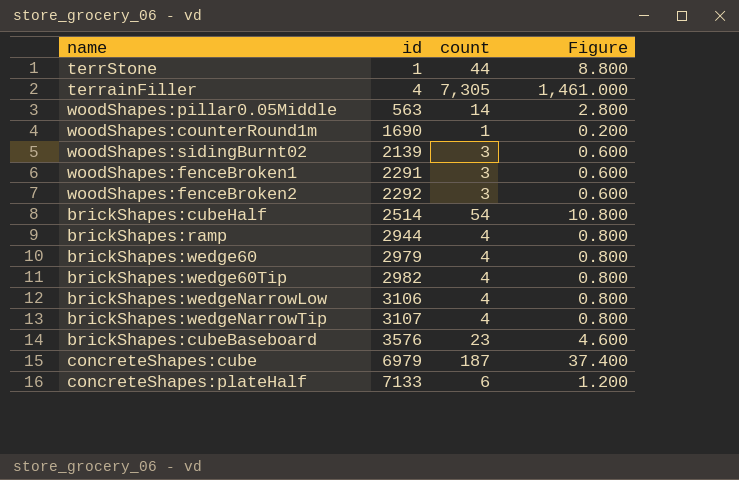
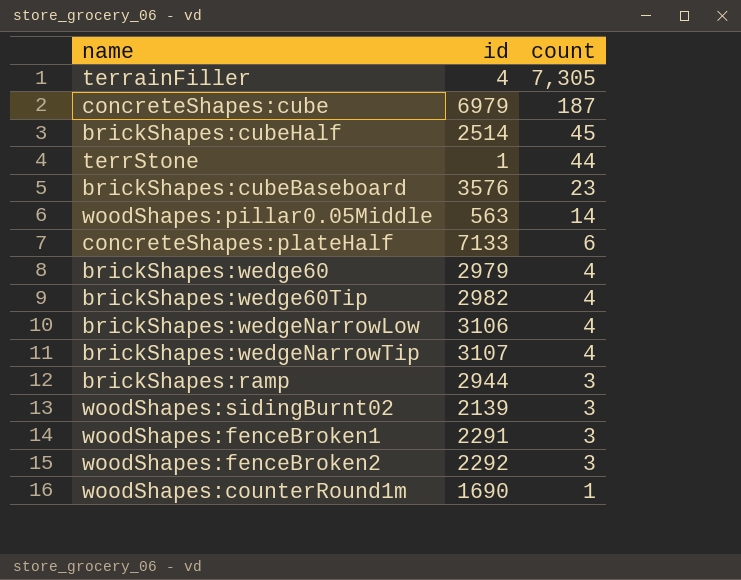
row order: id ascending -> count descending
column Figure | formula: [count] * 0.2 -> none
brickShapes:cubeHalf | count: 54 -> 45
brickShapes:ramp | count: 4 -> 3

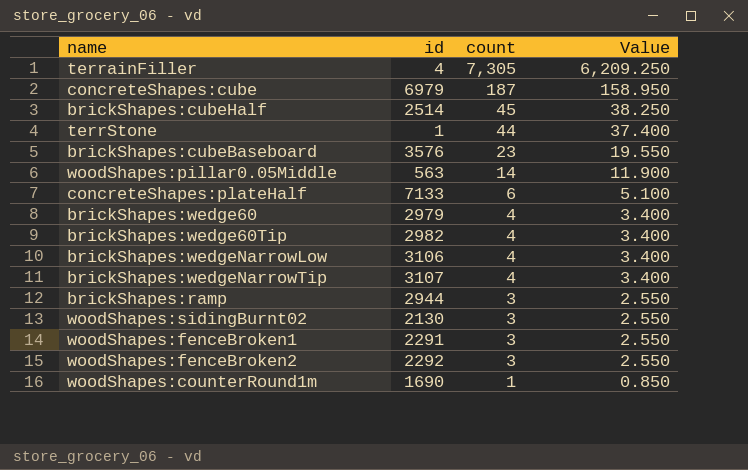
column Value | formula: none -> [count] * 0.85
woodShapes:sidingBurnt02 | id: 2139 -> 2130

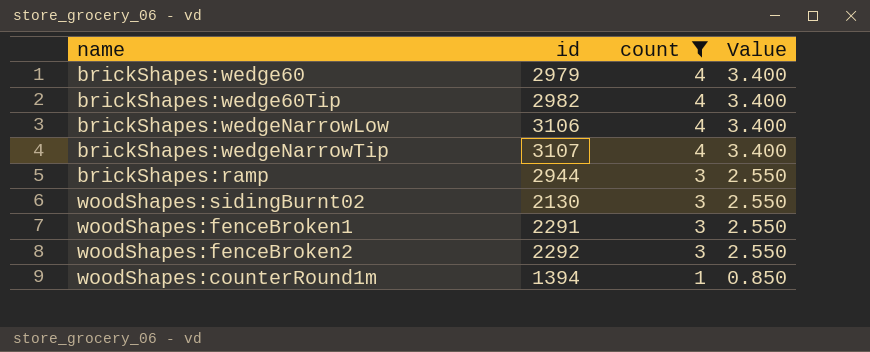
filter: none -> count <= 4
woodShapes:counterRound1m | id: 1690 -> 1394

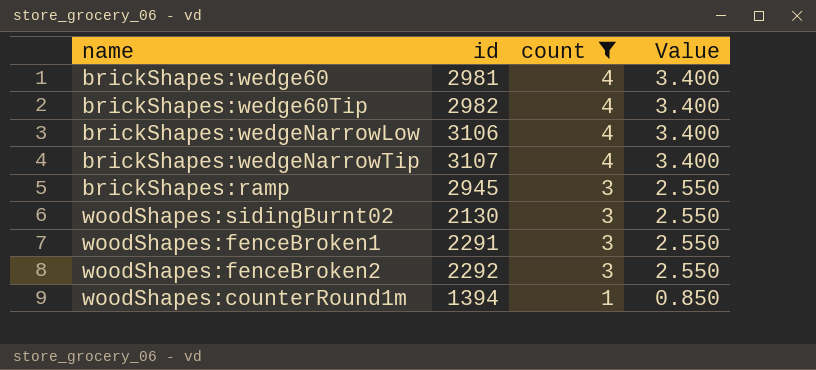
brickShapes:wedge60 | id: 2979 -> 2981
brickShapes:ramp | id: 2944 -> 2945

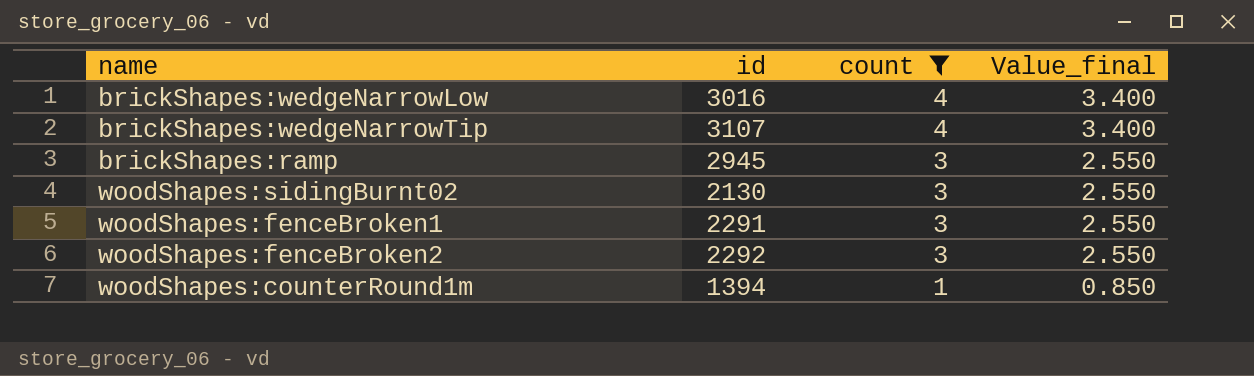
column name: Value -> Value_final
row brickShapes:wedge60: 2981 | 4 | 3.400 -> none
row brickShapes:wedge60Tip: 2982 | 4 | 3.400 -> none
brickShapes:wedgeNarrowLow | id: 3106 -> 3016

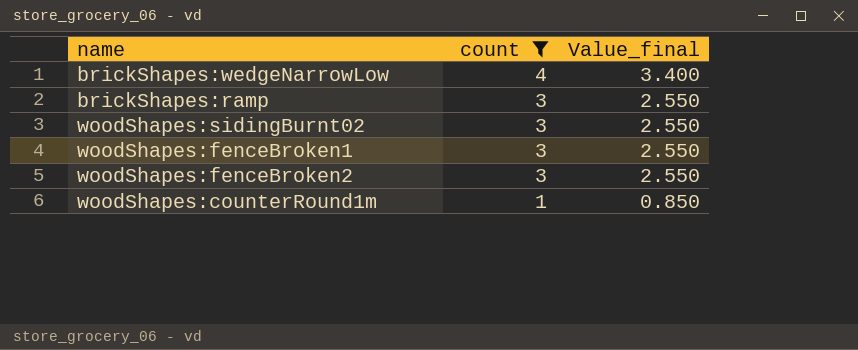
column id | position: 2 -> none
row brickShapes:wedgeNarrowTip: 3107 | 4 | 3.400 -> none

